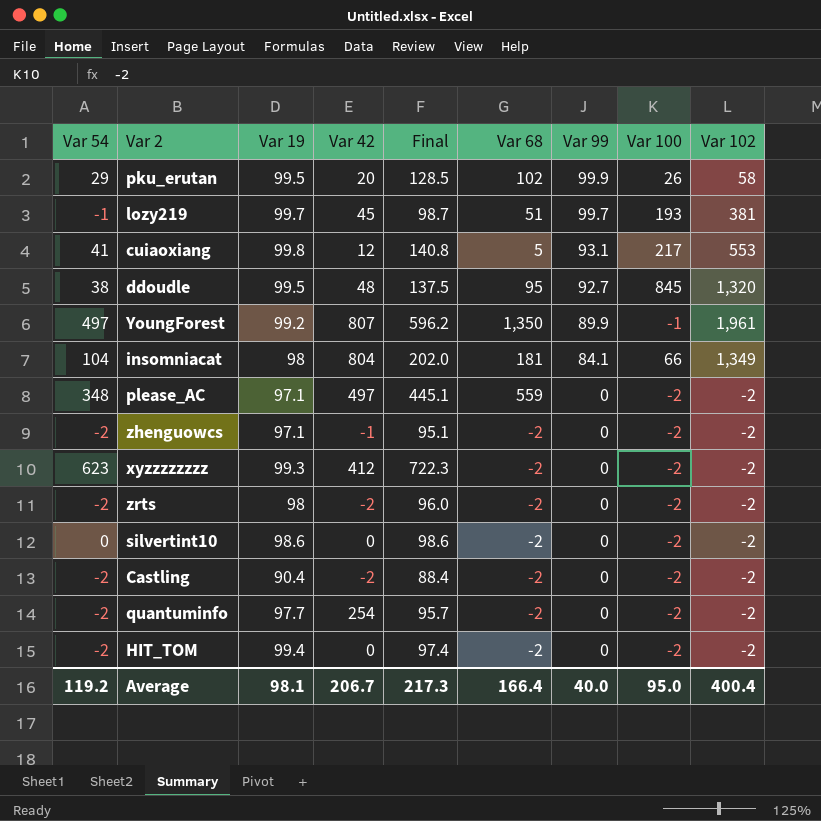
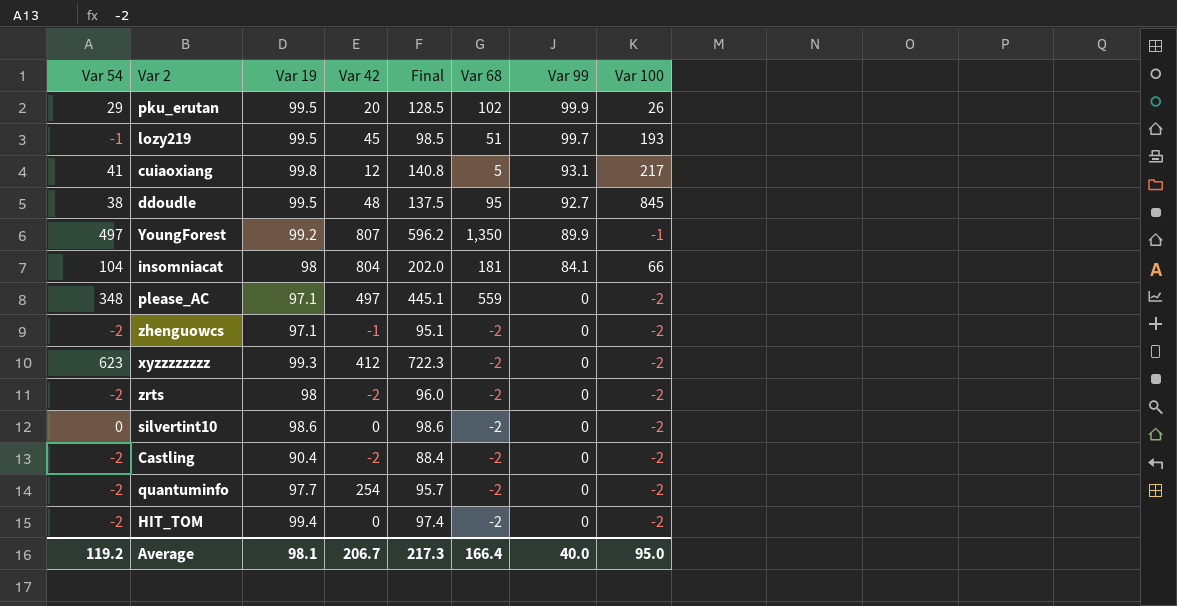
column Var 102 | position: 9 -> none
lozy219 | Var 19: 99.7 -> 99.5
lozy219 | Final: 98.7 -> 98.5

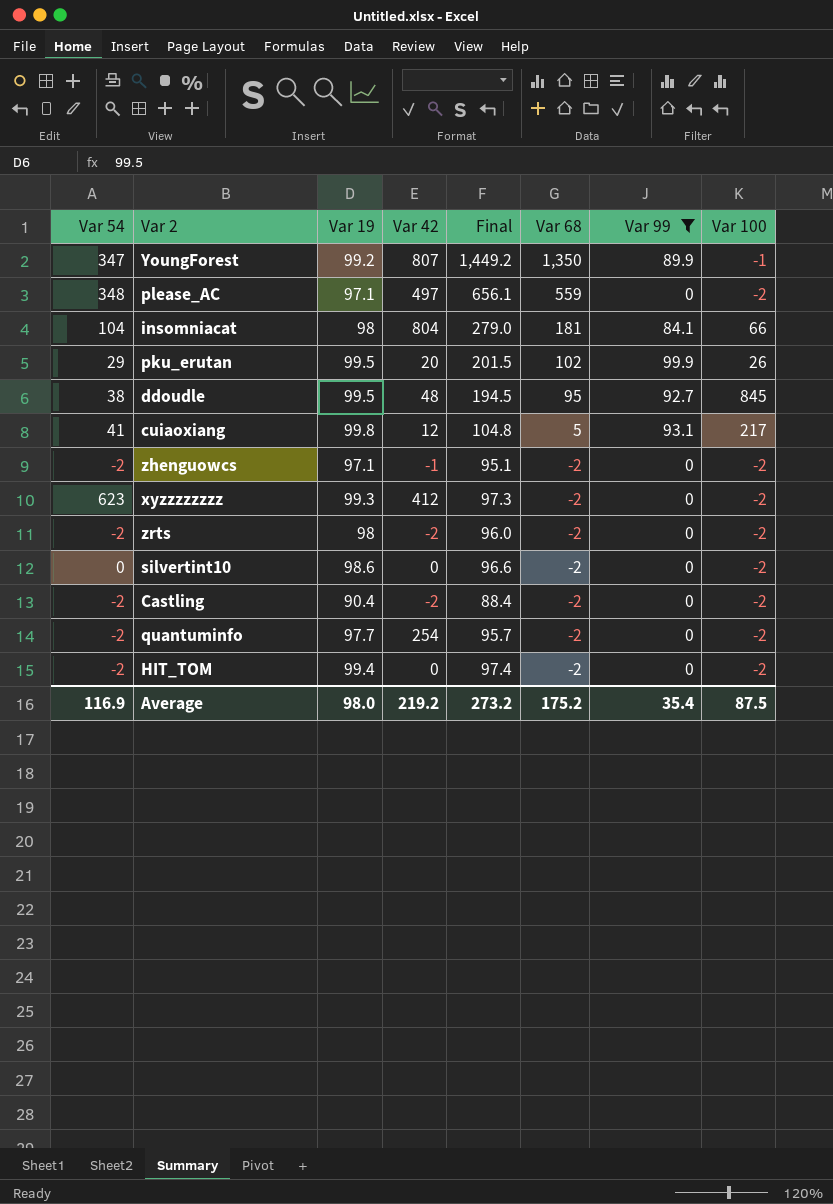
filter: none -> Var 99 != 99.7
row order: Var 99 descending -> Var 68 descending
column Final | formula: [Var 54] + [Var 19] -> [Var 19] + [Var 68]
YoungForest | Var 54: 497 -> 347
Average | Var 54: 119.2 -> 116.9
Average | Var 19: 98.1 -> 98.0
Average | Var 42: 206.7 -> 219.2
Average | Final: 217.3 -> 273.2
Average | Var 68: 166.4 -> 175.2
Average | Var 99: 40.0 -> 35.4
Average | Var 100: 95.0 -> 87.5

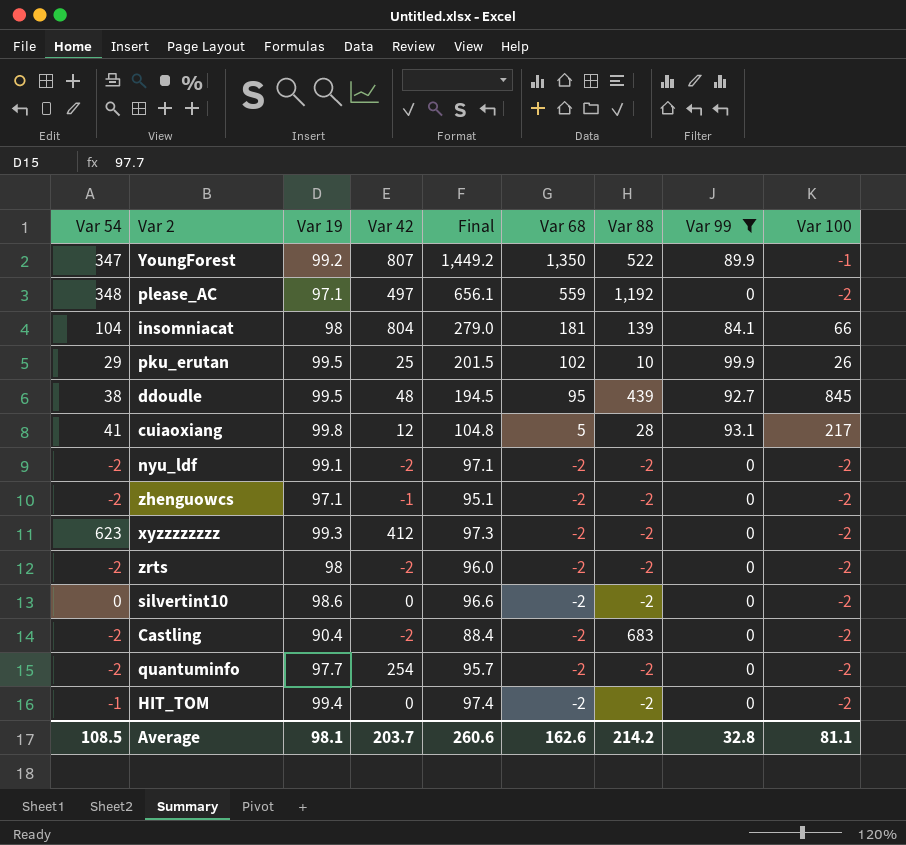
column Var 88 | position: none -> 7
pku_erutan | Var 42: 20 -> 25
row nyu_ldf: none -> -2 | 99.1 | -2 | 97.1 | -2 | -2 | 0 | -2
HIT_TOM | Var 54: -2 -> -1
Average | Var 54: 116.9 -> 108.5
Average | Var 19: 98.0 -> 98.1
Average | Var 42: 219.2 -> 203.7
Average | Final: 273.2 -> 260.6
Average | Var 68: 175.2 -> 162.6
Average | Var 99: 35.4 -> 32.8
Average | Var 100: 87.5 -> 81.1

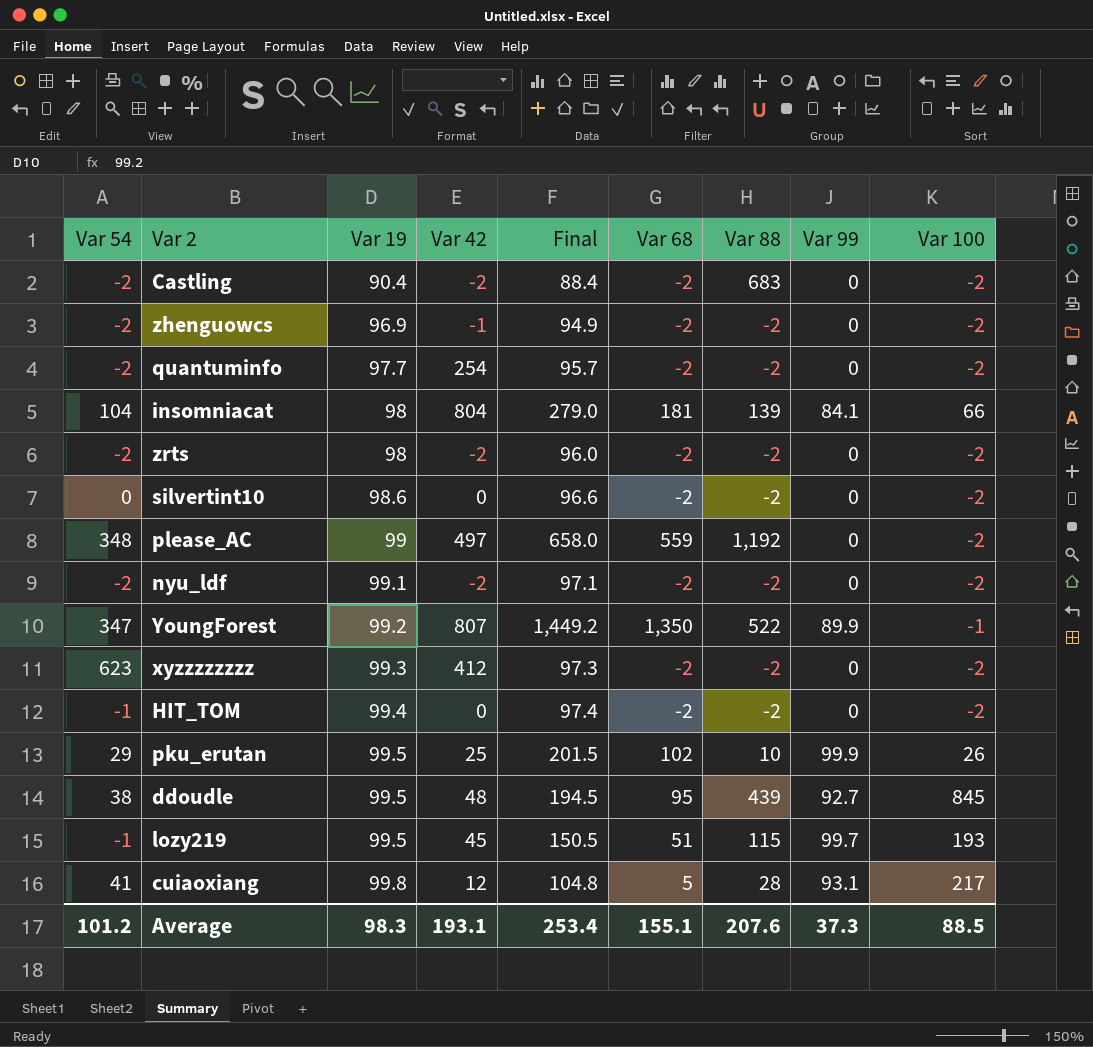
filter: Var 99 != 99.7 -> none
row order: Var 68 descending -> Var 19 ascending
zhenguowcs | Var 19: 97.1 -> 96.9
zhenguowcs | Final: 95.1 -> 94.9
please_AC | Var 19: 97.1 -> 99
please_AC | Final: 656.1 -> 658.0
Average | Var 54: 108.5 -> 101.2
Average | Var 19: 98.1 -> 98.3
Average | Var 42: 203.7 -> 193.1
Average | Final: 260.6 -> 253.4
Average | Var 68: 162.6 -> 155.1
Average | Var 88: 214.2 -> 207.6
Average | Var 99: 32.8 -> 37.3
Average | Var 100: 81.1 -> 88.5

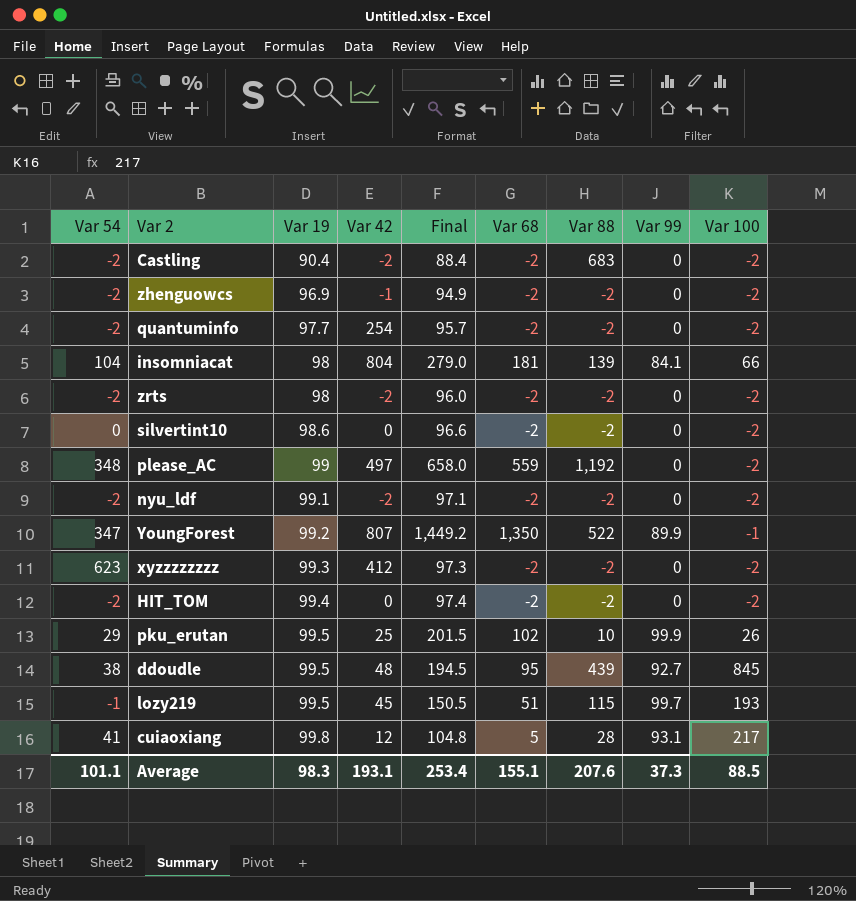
HIT_TOM | Var 54: -1 -> -2
Average | Var 54: 101.2 -> 101.1

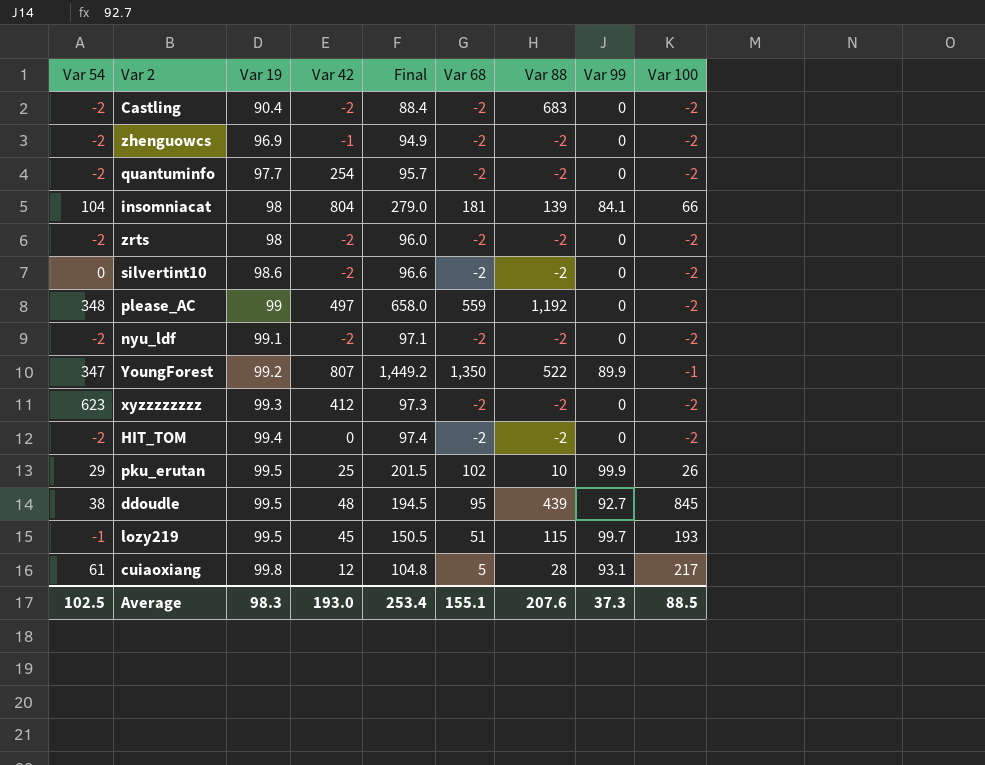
silvertint10 | Var 42: 0 -> -2
cuiaoxiang | Var 54: 41 -> 61
Average | Var 54: 101.1 -> 102.5
Average | Var 42: 193.1 -> 193.0

